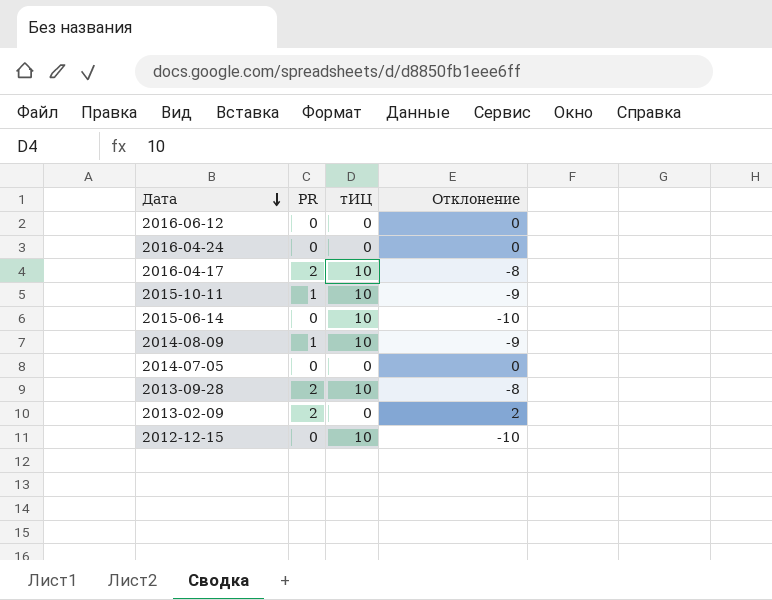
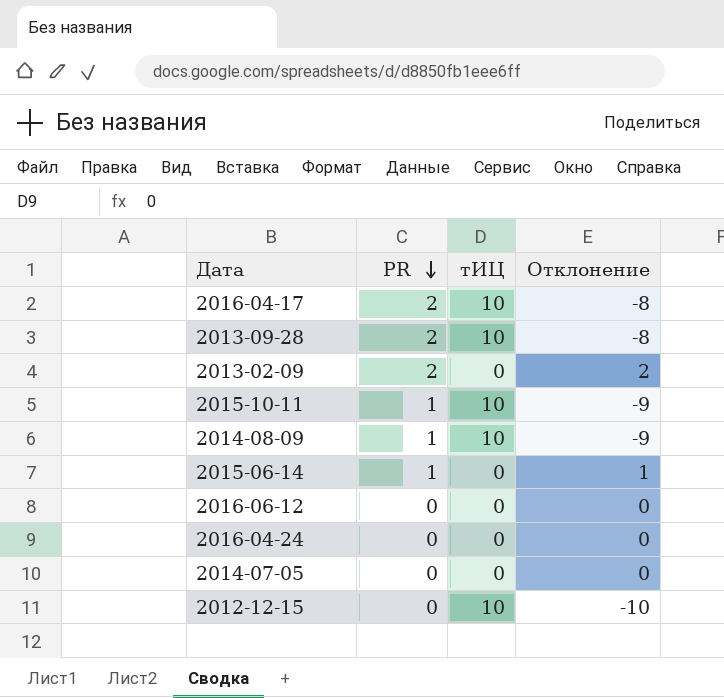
row order: Дата descending -> PR descending
2015-06-14 | PR: 0 -> 1
2015-06-14 | тИЦ: 10 -> 0
2015-06-14 | Отклонение: -10 -> 1

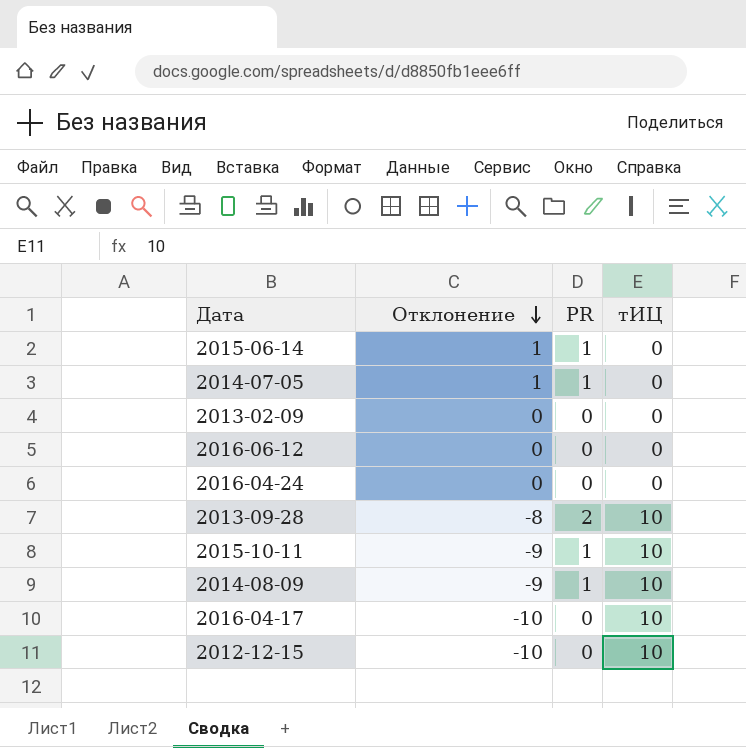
row order: PR descending -> Отклонение descending
column Отклонение | position: 4 -> 2
2014-07-05 | Отклонение: 0 -> 1
2014-07-05 | PR: 0 -> 1
2013-02-09 | Отклонение: 2 -> 0
2013-02-09 | PR: 2 -> 0
2016-04-17 | Отклонение: -8 -> -10
2016-04-17 | PR: 2 -> 0

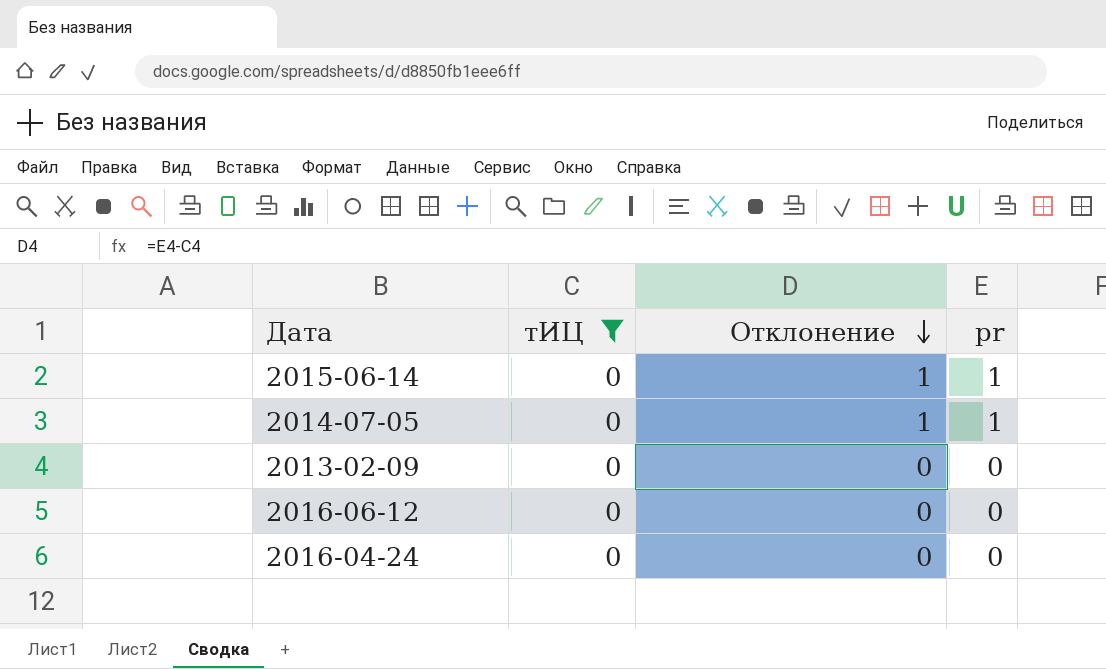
filter: none -> тИЦ = 0
column тИЦ | position: 4 -> 2
column name: PR -> pr

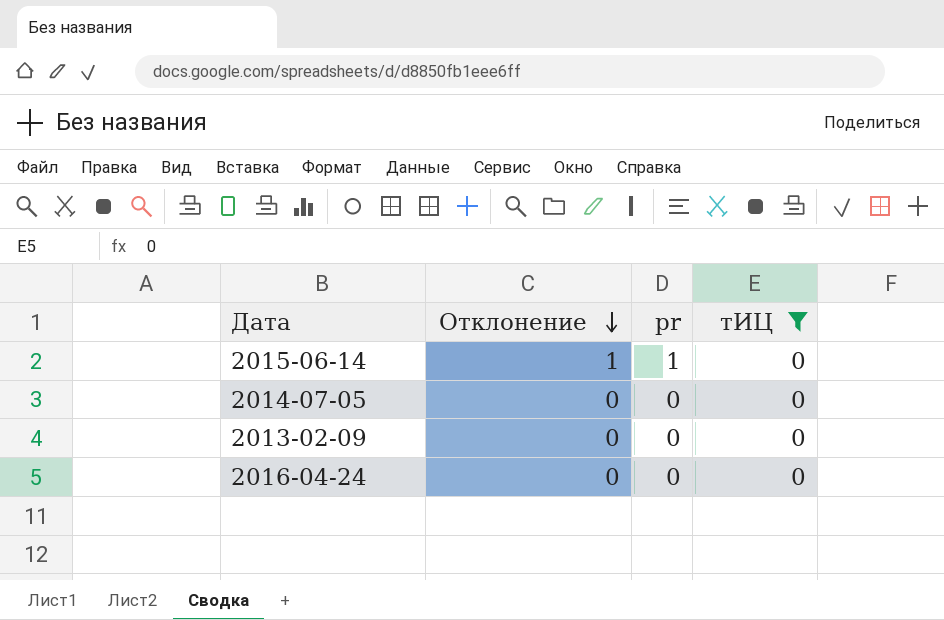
column тИЦ | position: 2 -> 4
row 2016-06-12: 0 | 0 | 0 -> none
2014-07-05 | Отклонение: 1 -> 0
2014-07-05 | pr: 1 -> 0

